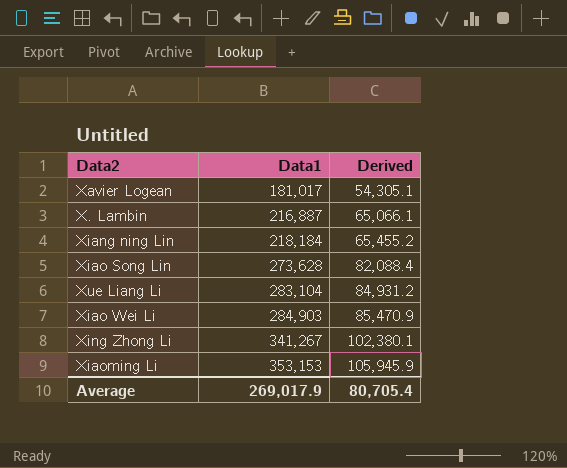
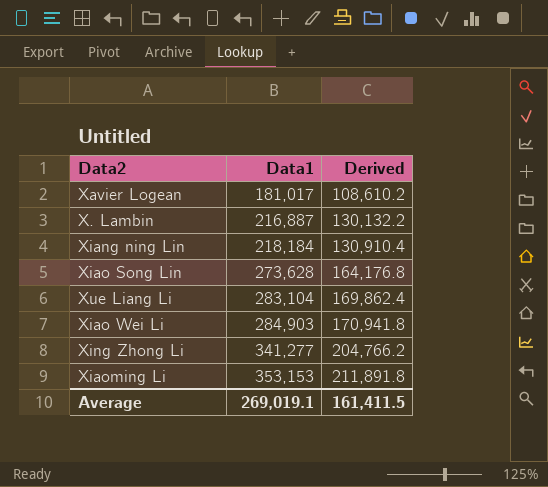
column Derived | formula: [Data1] * 0.3 -> [Data1] * 0.6
Xing Zhong Li | Data1: 341,267 -> 341,277
Average | Data1: 269,017.9 -> 269,019.1
Average | Derived: 80,705.4 -> 161,411.5

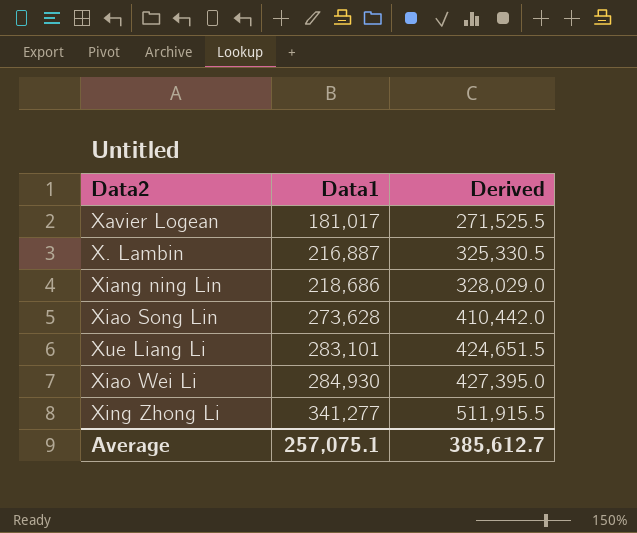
column Derived | formula: [Data1] * 0.6 -> [Data1] * 1.5
row Xiaoming Li: 353,153 | 211,891.8 -> none
Xiang ning Lin | Data1: 218,184 -> 218,686
Xue Liang Li | Data1: 283,104 -> 283,101
Xiao Wei Li | Data1: 284,903 -> 284,930
Average | Data1: 269,019.1 -> 257,075.1
Average | Derived: 161,411.5 -> 385,612.7

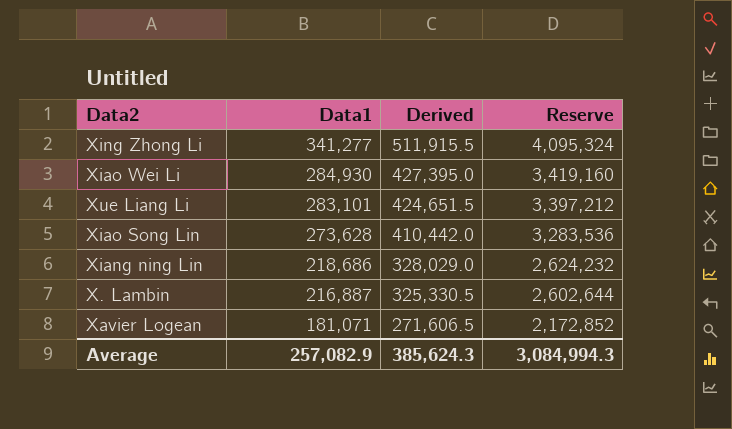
row order: Data1 ascending -> Data1 descending
column Reserve | formula: none -> [Data1] * 12
Xavier Logean | Data1: 181,017 -> 181,071
Xavier Logean | Derived: 271,525.5 -> 271,606.5
Average | Data1: 257,075.1 -> 257,082.9
Average | Derived: 385,612.7 -> 385,624.3

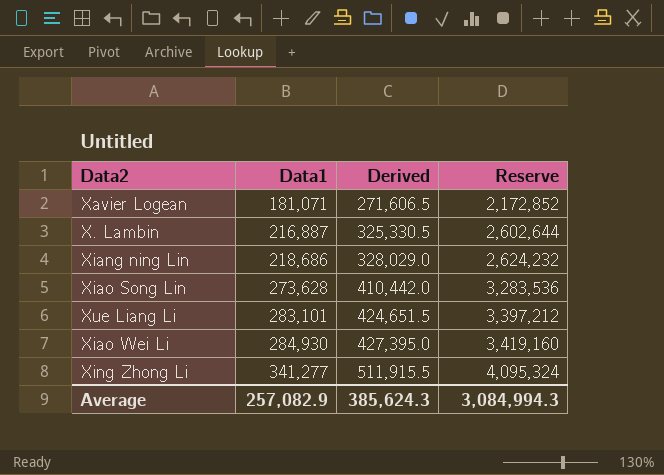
row order: Data1 descending -> Data1 ascending

